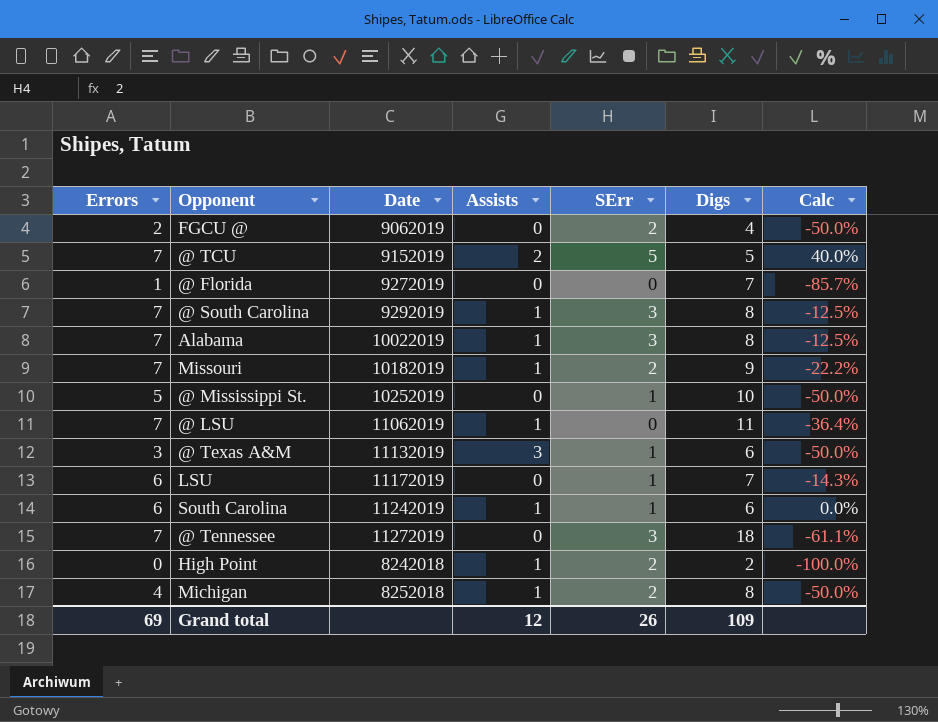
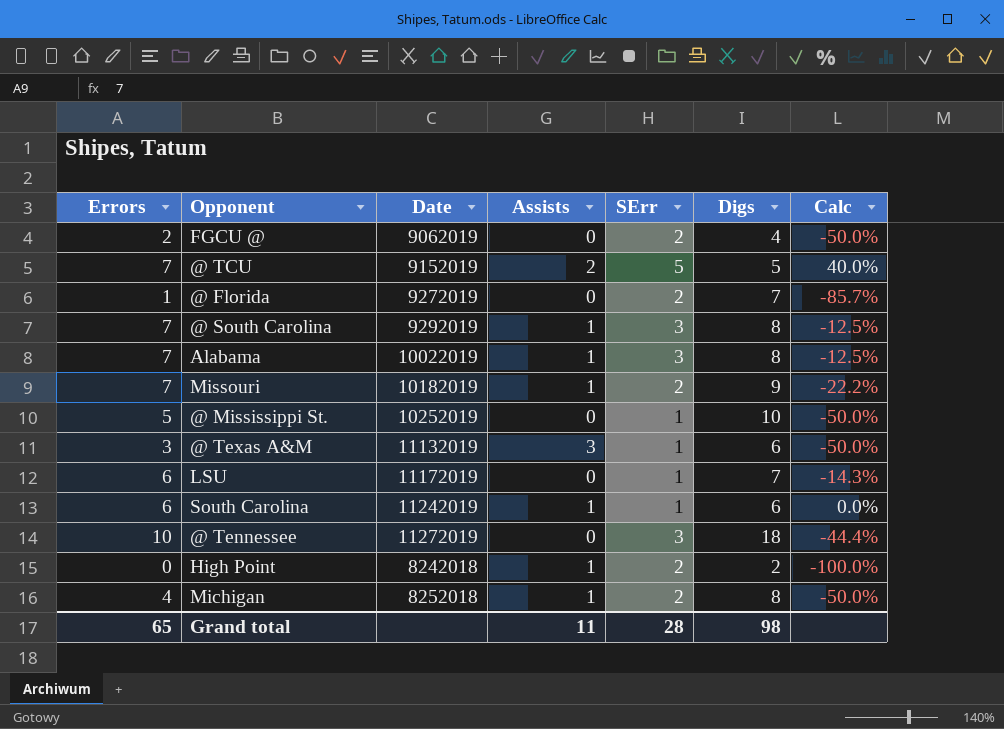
row @ LSU: 7 | 11062019 | 1 | 0 | 11 | -36.4% -> none
@ Florida | SErr: 0 -> 2
@ Tennessee | Errors: 7 -> 10
@ Tennessee | Calc: -61.1% -> -44.4%
Grand total | Errors: 69 -> 65
Grand total | Assists: 12 -> 11
Grand total | SErr: 26 -> 28
Grand total | Digs: 109 -> 98

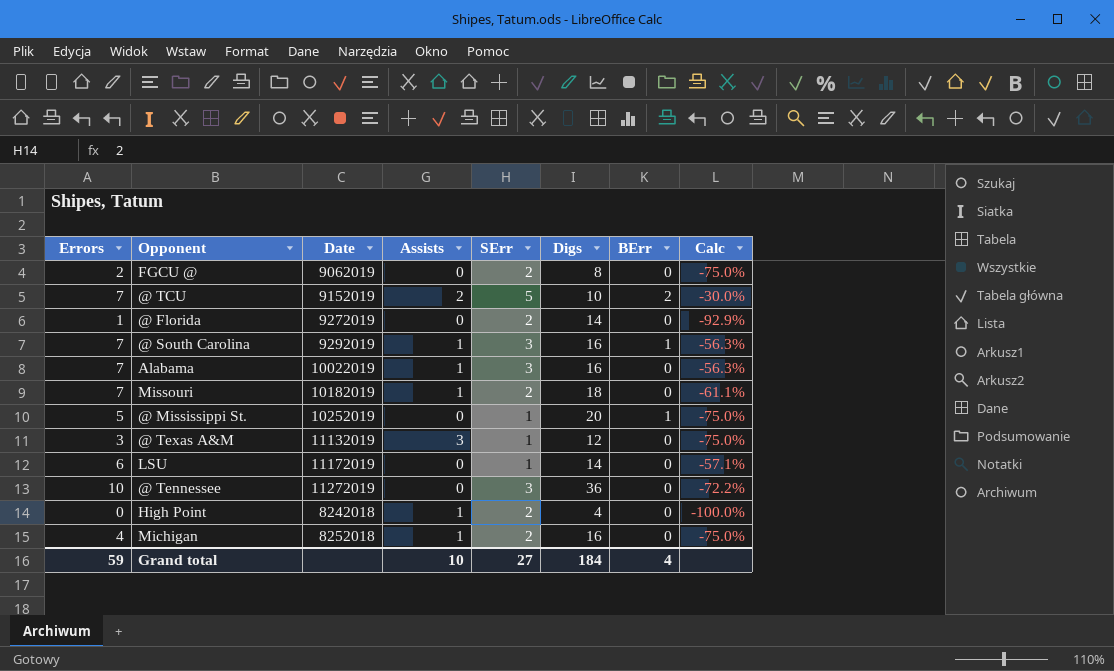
column BErr | position: none -> 7
row South Carolina: 6 | 11242019 | 1 | 1 | 6 | 0.0% -> none
FGCU @ | Digs: 4 -> 8
FGCU @ | Calc: -50.0% -> -75.0%
@ TCU | Digs: 5 -> 10
@ TCU | Calc: 40.0% -> -30.0%
@ Florida | Digs: 7 -> 14
@ Florida | Calc: -85.7% -> -92.9%
@ South Carolina | Digs: 8 -> 16
@ South Carolina | Calc: -12.5% -> -56.3%
Alabama | Digs: 8 -> 16
Alabama | Calc: -12.5% -> -56.3%
Missouri | Digs: 9 -> 18
Missouri | Calc: -22.2% -> -61.1%
@ Mississippi St. | Digs: 10 -> 20
@ Mississippi St. | Calc: -50.0% -> -75.0%
@ Texas A&M | Digs: 6 -> 12
@ Texas A&M | Calc: -50.0% -> -75.0%
LSU | Digs: 7 -> 14
LSU | Calc: -14.3% -> -57.1%
@ Tennessee | Digs: 18 -> 36
@ Tennessee | Calc: -44.4% -> -72.2%
High Point | Digs: 2 -> 4
Michigan | Digs: 8 -> 16
Michigan | Calc: -50.0% -> -75.0%
Grand total | Errors: 65 -> 59
Grand total | Assists: 11 -> 10
Grand total | SErr: 28 -> 27
Grand total | Digs: 98 -> 184

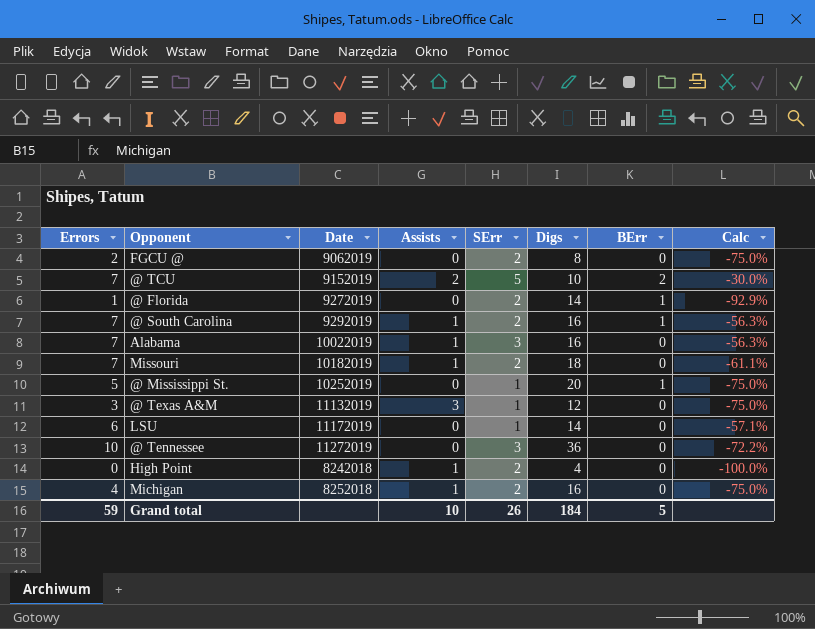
@ Florida | BErr: 0 -> 1
@ South Carolina | SErr: 3 -> 2
Grand total | SErr: 27 -> 26
Grand total | BErr: 4 -> 5

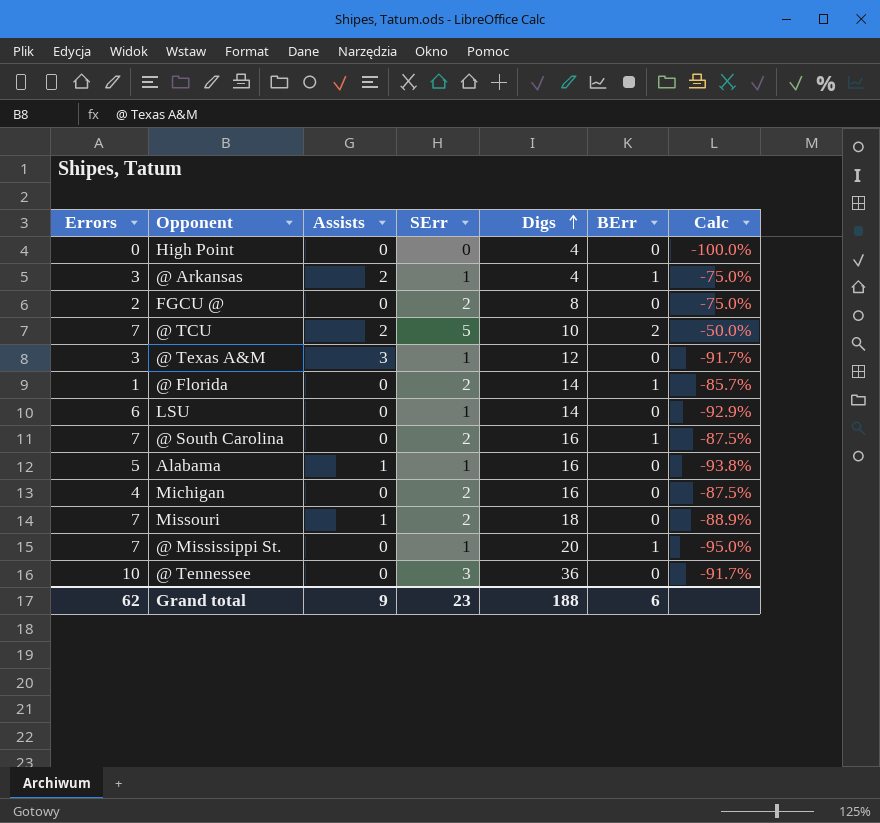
row order: none -> Digs ascending
column Date | position: 3 -> none
column Calc | formula: ([Errors] - [Digs]) / [Digs] -> ([SErr] - [Digs]) / [Digs]
High Point | Assists: 1 -> 0
High Point | SErr: 2 -> 0
row @ Arkansas: none -> 3 | 2 | 1 | 4 | 1 | -75.0%
@ South Carolina | Assists: 1 -> 0
Alabama | Errors: 7 -> 5
Alabama | SErr: 3 -> 1
Michigan | Assists: 1 -> 0
@ Mississippi St. | Errors: 5 -> 7
Grand total | Errors: 59 -> 62
Grand total | Assists: 10 -> 9
Grand total | SErr: 26 -> 23
Grand total | Digs: 184 -> 188
Grand total | BErr: 5 -> 6

